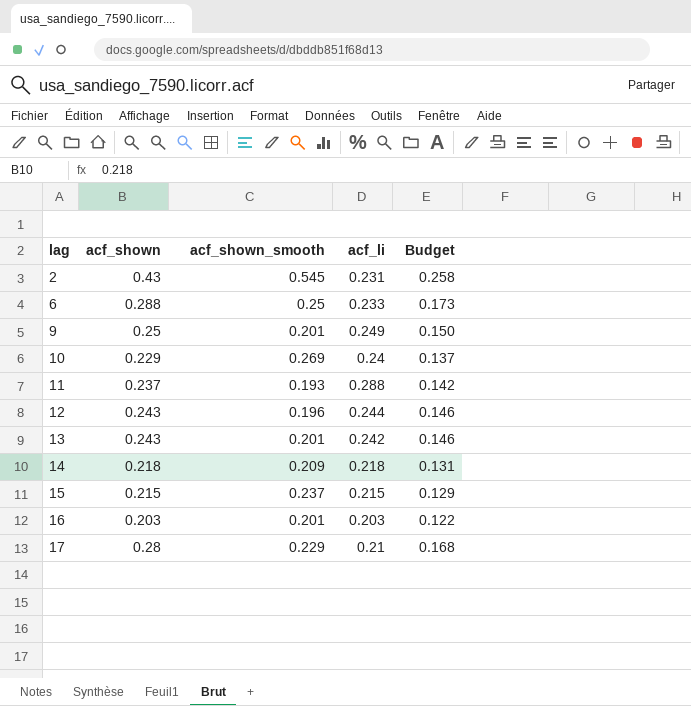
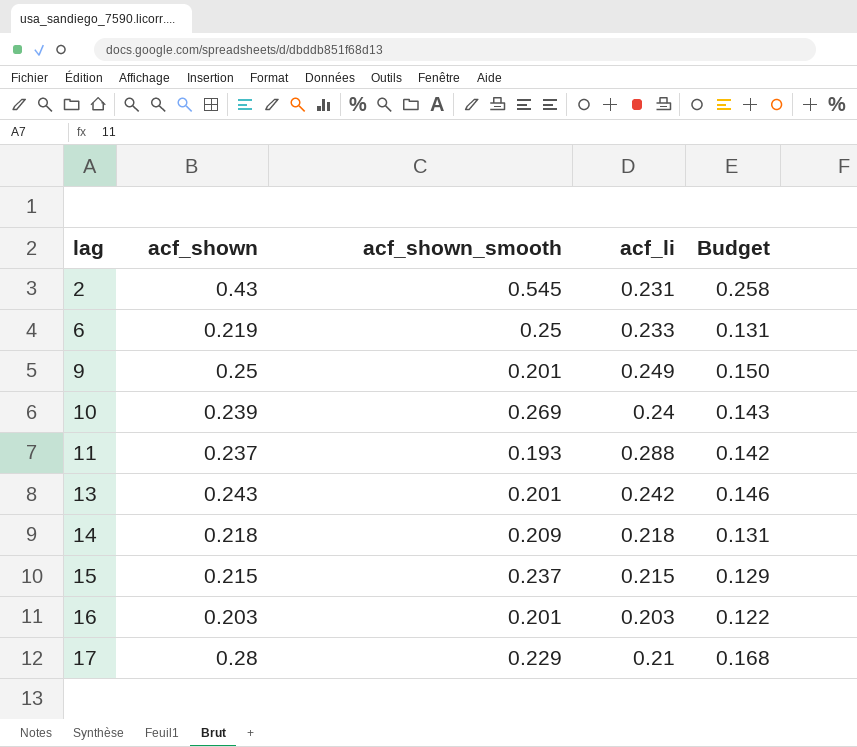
row 12: 0.243 | 0.196 | 0.244 | 0.146 -> none
6 | acf_shown: 0.288 -> 0.219
6 | Budget: 0.173 -> 0.131
10 | acf_shown: 0.229 -> 0.239
10 | Budget: 0.137 -> 0.143

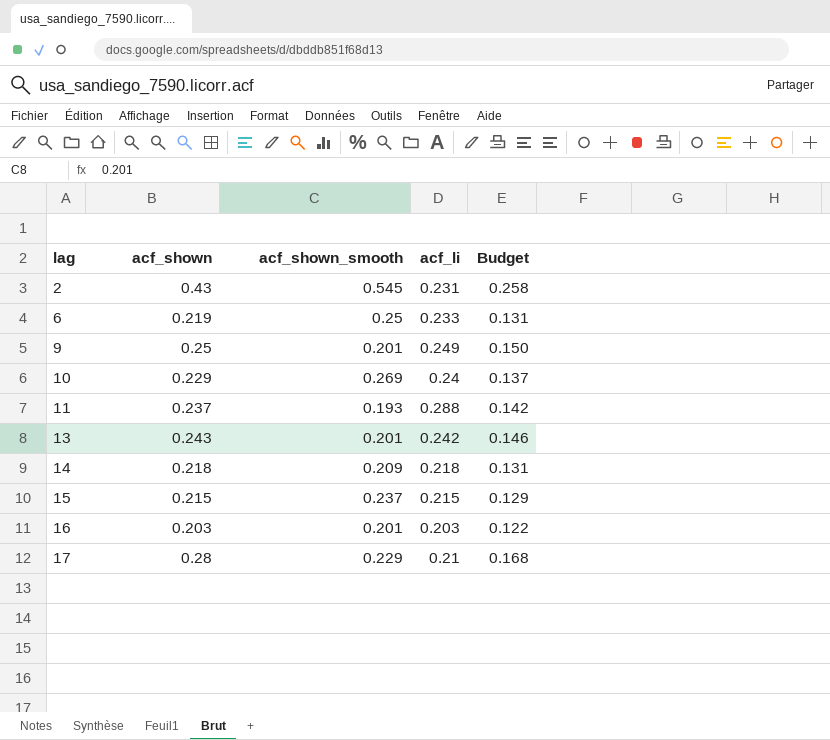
10 | acf_shown: 0.239 -> 0.229
10 | Budget: 0.143 -> 0.137

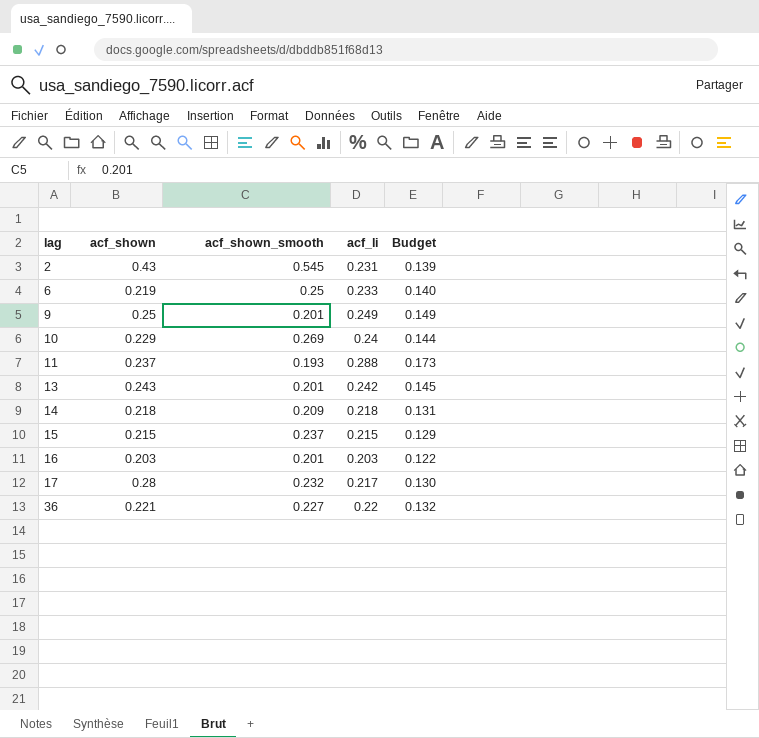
column Budget | formula: [acf_shown] * 0.6 -> [acf_li] * 0.6
17 | acf_shown_smooth: 0.229 -> 0.232
17 | acf_li: 0.21 -> 0.217
row 36: none -> 0.221 | 0.227 | 0.22 | 0.132

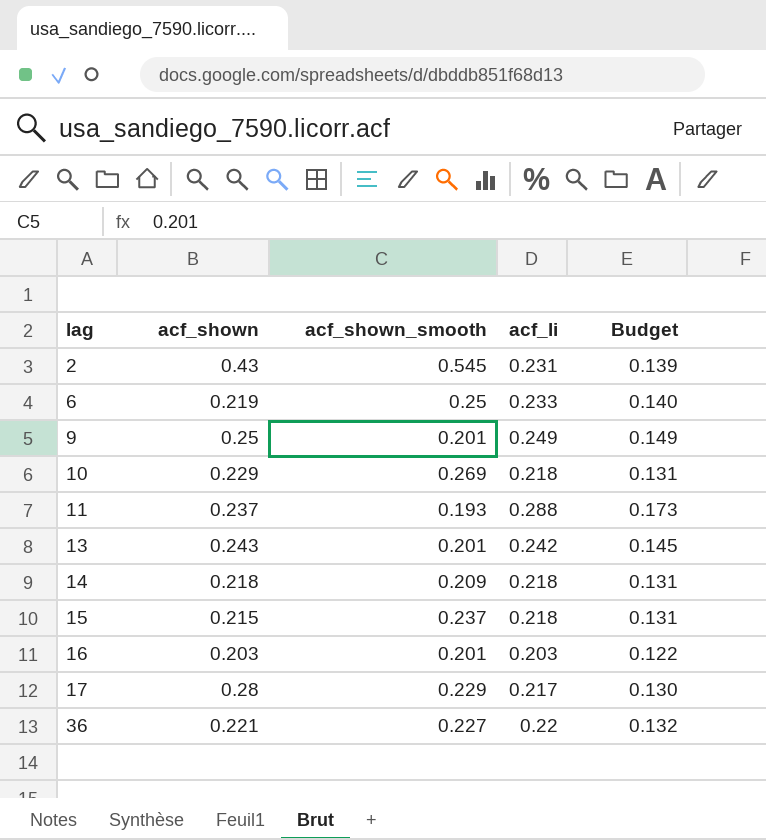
10 | acf_li: 0.24 -> 0.218
10 | Budget: 0.144 -> 0.131
15 | acf_li: 0.215 -> 0.218
15 | Budget: 0.129 -> 0.131
17 | acf_shown_smooth: 0.232 -> 0.229

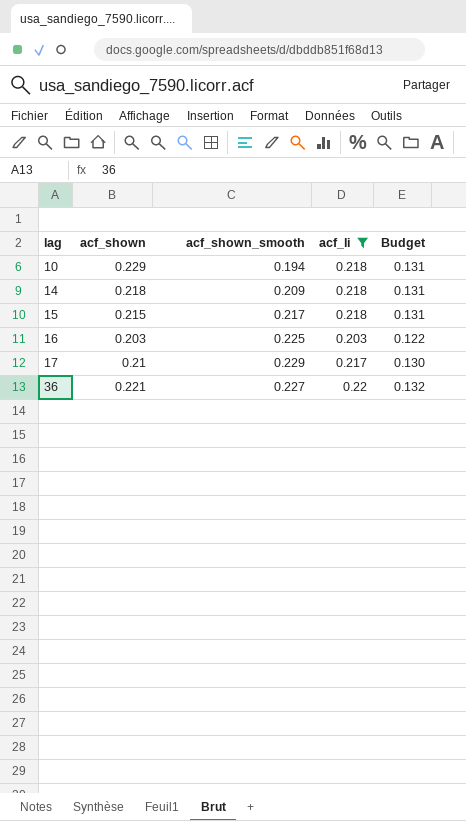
filter: none -> acf_li <= 0.22
10 | acf_shown_smooth: 0.269 -> 0.194
15 | acf_shown_smooth: 0.237 -> 0.217
16 | acf_shown_smooth: 0.201 -> 0.225
17 | acf_shown: 0.28 -> 0.21

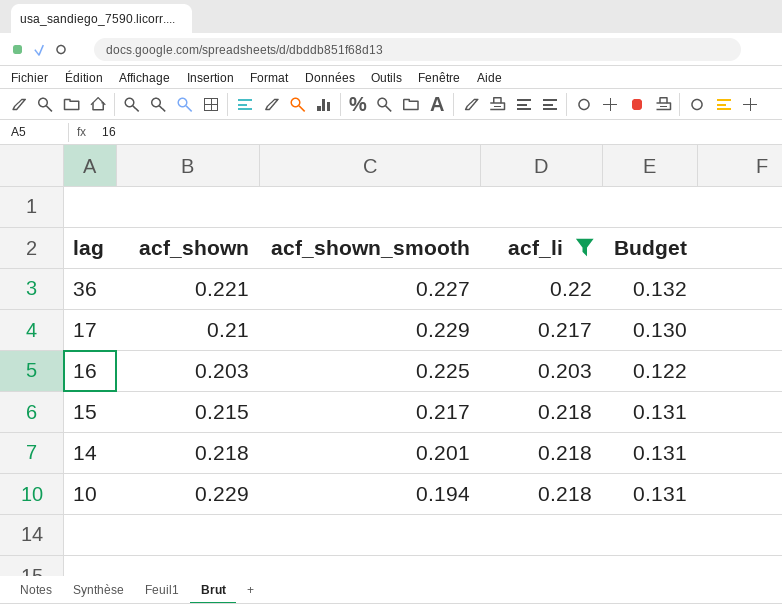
row order: lag ascending -> lag descending
14 | acf_shown_smooth: 0.209 -> 0.201

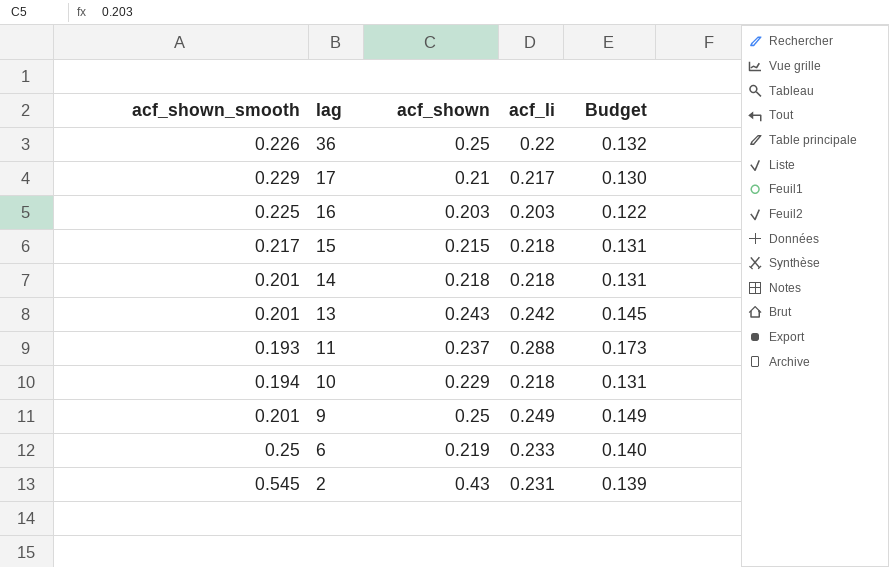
filter: acf_li <= 0.22 -> none
column acf_shown_smooth | position: 3 -> 1
36 | acf_shown_smooth: 0.227 -> 0.226
36 | acf_shown: 0.221 -> 0.25

